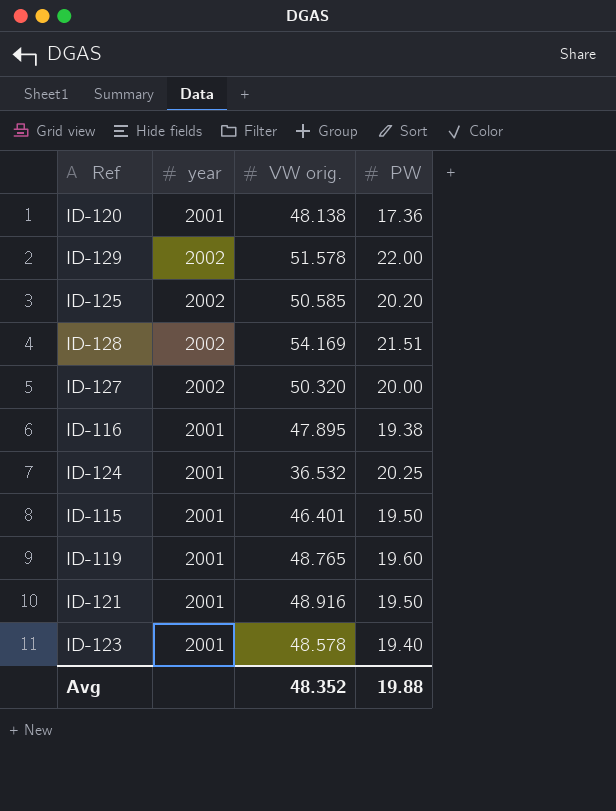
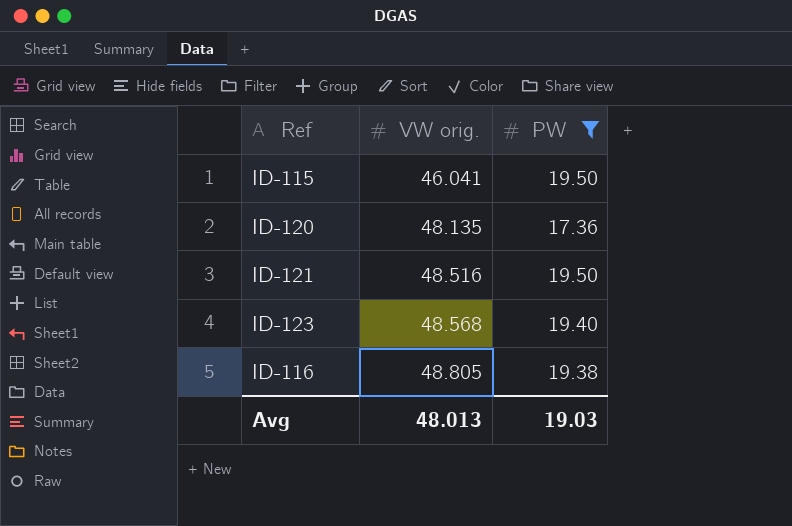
filter: none -> PW <= 19.50
row order: none -> VW orig. ascending
column year | position: 2 -> none
ID-115 | VW orig.: 46.401 -> 46.041
ID-120 | VW orig.: 48.138 -> 48.135
ID-121 | VW orig.: 48.916 -> 48.516
ID-123 | VW orig.: 48.578 -> 48.568
ID-116 | VW orig.: 47.895 -> 48.805
Avg | VW orig.: 48.352 -> 48.013
Avg | PW: 19.88 -> 19.03

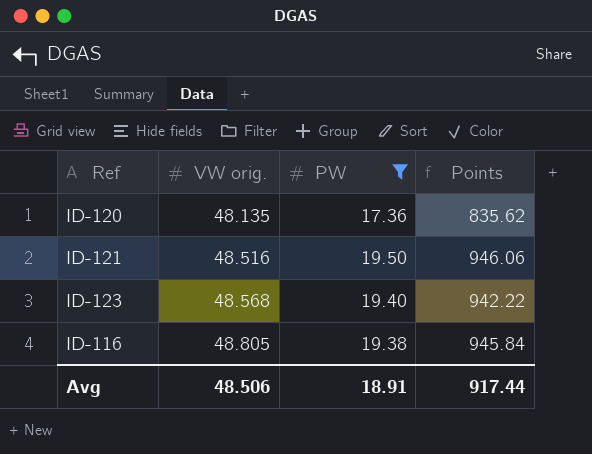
column Points | formula: none -> [VW orig.] * [PW]
row ID-115: 46.041 | 19.50 -> none
Avg | VW orig.: 48.013 -> 48.506
Avg | PW: 19.03 -> 18.91

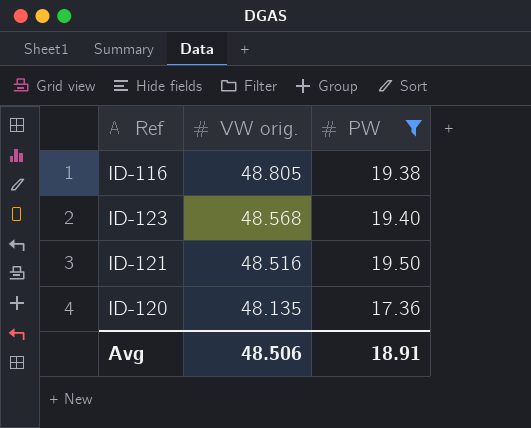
row order: VW orig. ascending -> VW orig. descending
column Points | formula: [VW orig.] * [PW] -> none

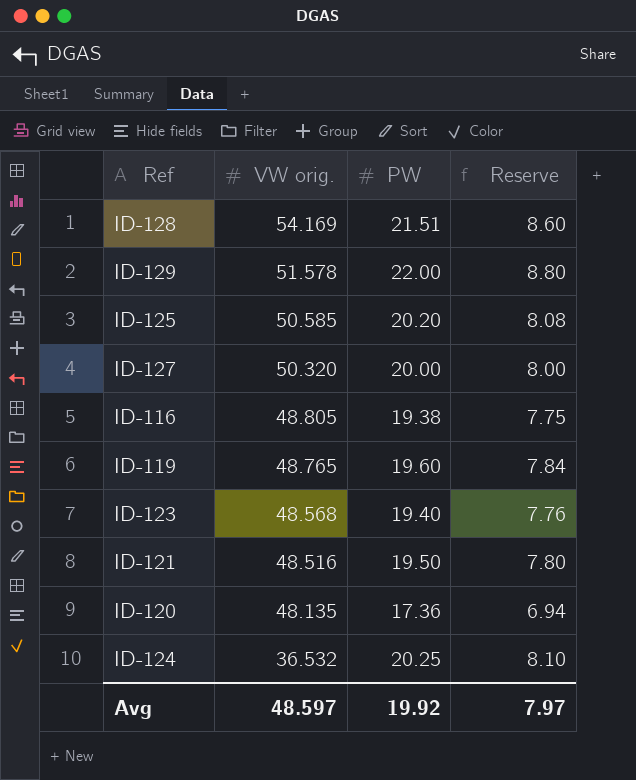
filter: PW <= 19.50 -> none
column Reserve | formula: none -> [PW] * 0.4
Avg | VW orig.: 48.506 -> 48.597
Avg | PW: 18.91 -> 19.92

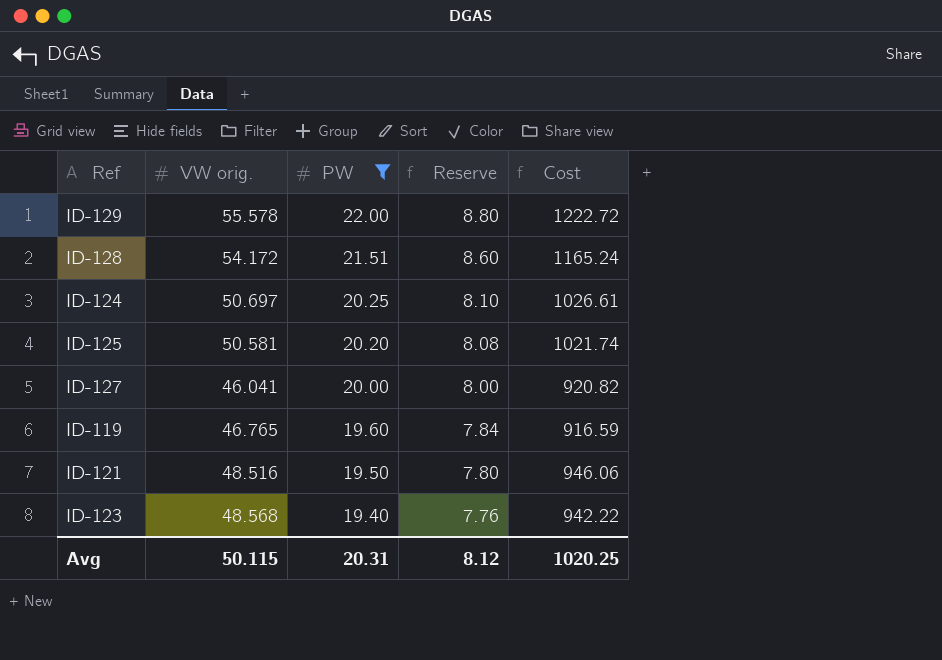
filter: none -> PW >= 19.40
row order: VW orig. descending -> PW descending
column Cost | formula: none -> [VW orig.] * [PW]
ID-129 | VW orig.: 51.578 -> 55.578
ID-128 | VW orig.: 54.169 -> 54.172
ID-124 | VW orig.: 36.532 -> 50.697
ID-125 | VW orig.: 50.585 -> 50.581
ID-127 | VW orig.: 50.320 -> 46.041
ID-119 | VW orig.: 48.765 -> 46.765
Avg | VW orig.: 48.597 -> 50.115
Avg | PW: 19.92 -> 20.31
Avg | Reserve: 7.97 -> 8.12

